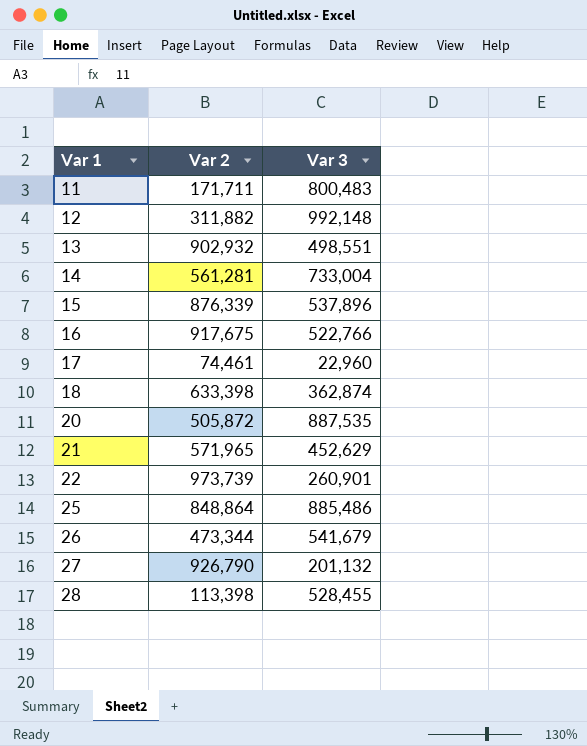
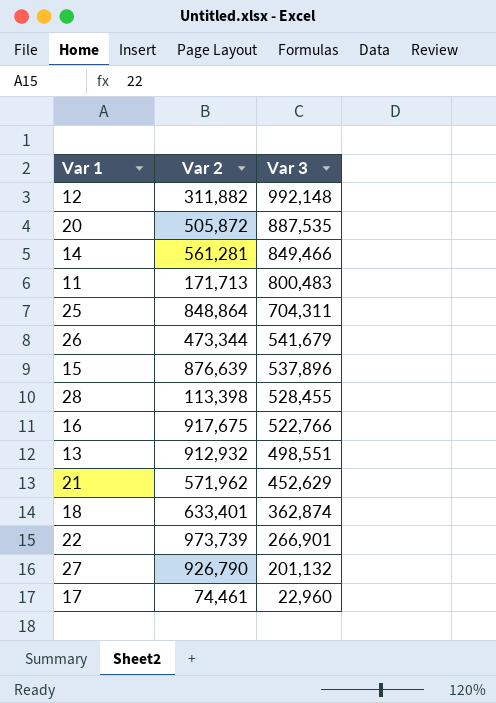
row order: Var 1 ascending -> Var 3 descending
14 | Var 3: 733,004 -> 849,466
11 | Var 2: 171,711 -> 171,713
25 | Var 3: 885,486 -> 704,311
15 | Var 2: 876,339 -> 876,639
13 | Var 2: 902,932 -> 912,932
21 | Var 2: 571,965 -> 571,962
18 | Var 2: 633,398 -> 633,401
22 | Var 3: 260,901 -> 266,901

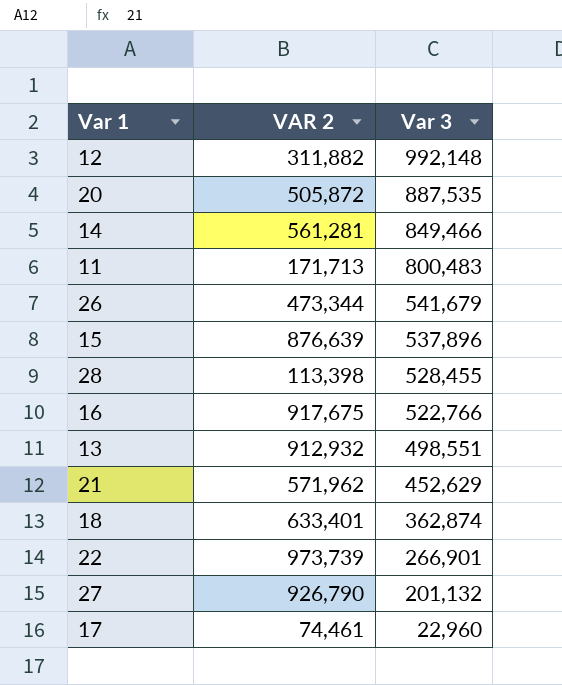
column name: Var 2 -> VAR 2
row 25: 848,864 | 704,311 -> none

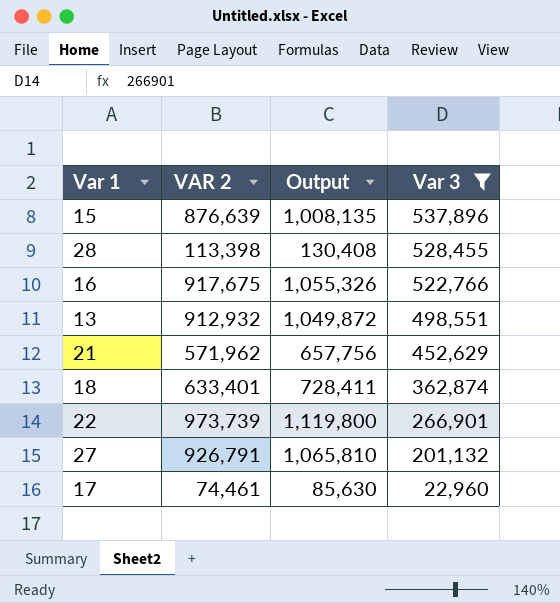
filter: none -> Var 3 <= 537,896
column Output | formula: none -> [VAR 2] * 1.15
27 | VAR 2: 926,790 -> 926,791

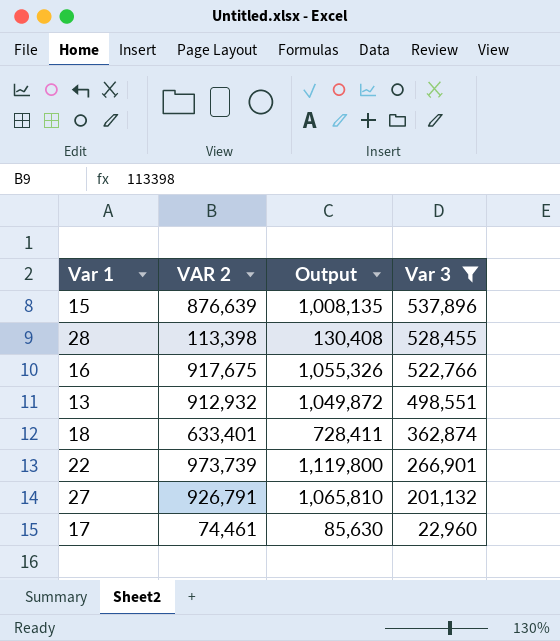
row 21: 571,962 | 657,756 | 452,629 -> none

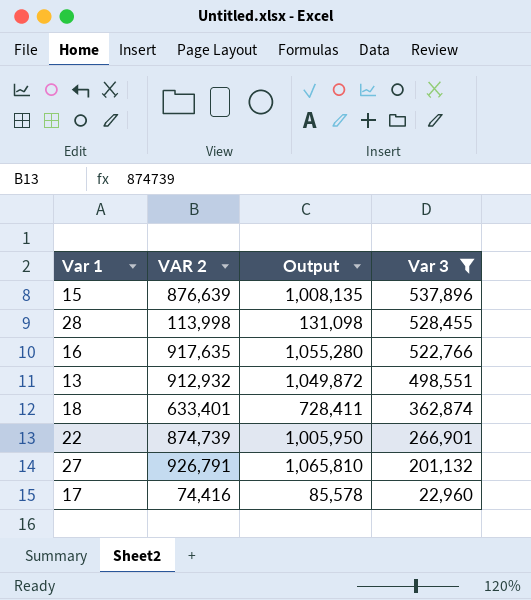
28 | VAR 2: 113,398 -> 113,998
28 | Output: 130,408 -> 131,098
16 | VAR 2: 917,675 -> 917,635
16 | Output: 1,055,326 -> 1,055,280
22 | VAR 2: 973,739 -> 874,739
22 | Output: 1,119,800 -> 1,005,950
17 | VAR 2: 74,461 -> 74,416
17 | Output: 85,630 -> 85,578

